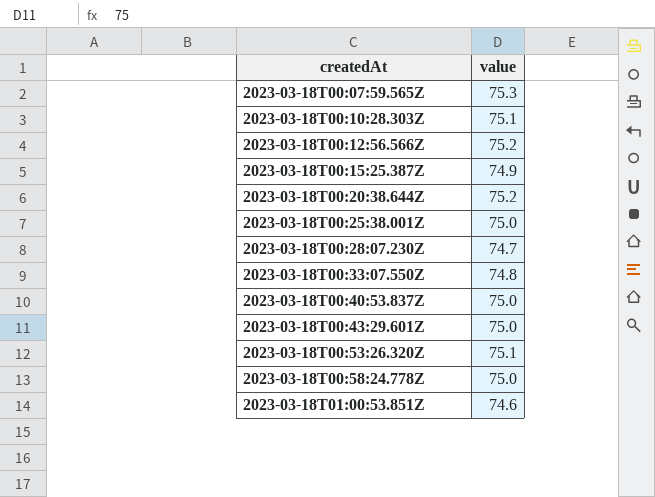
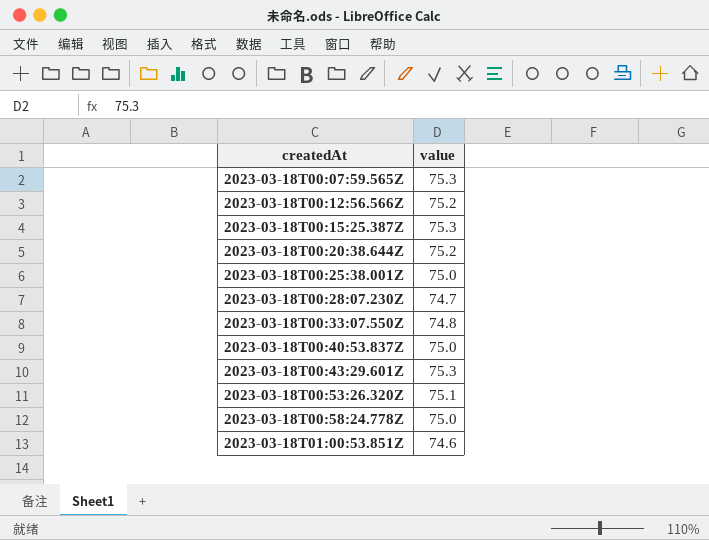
row 2023-03-18T00:10:28.303Z: 75.1 -> none
2023-03-18T00:15:25.387Z | value: 74.9 -> 75.3
2023-03-18T00:43:29.601Z | value: 75.0 -> 75.3

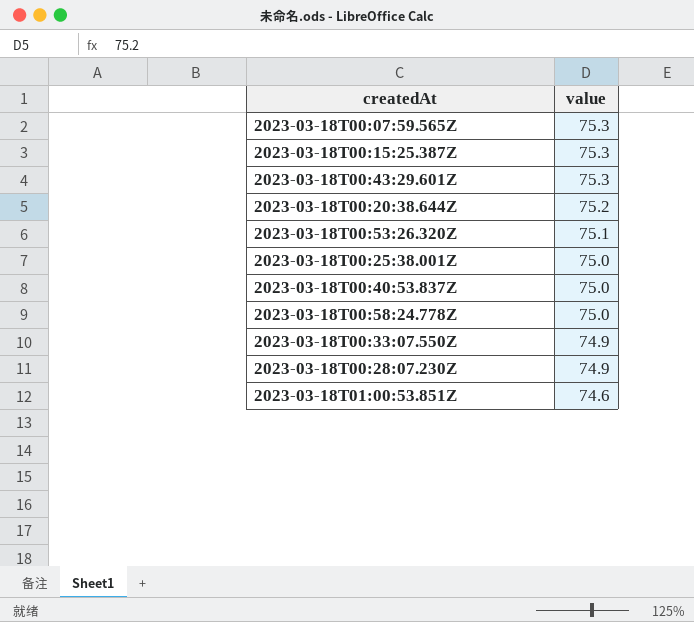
row order: createdAt ascending -> value descending
row 2023-03-18T00:12:56.566Z: 75.2 -> none
2023-03-18T00:33:07.550Z | value: 74.8 -> 74.9
2023-03-18T00:28:07.230Z | value: 74.7 -> 74.9

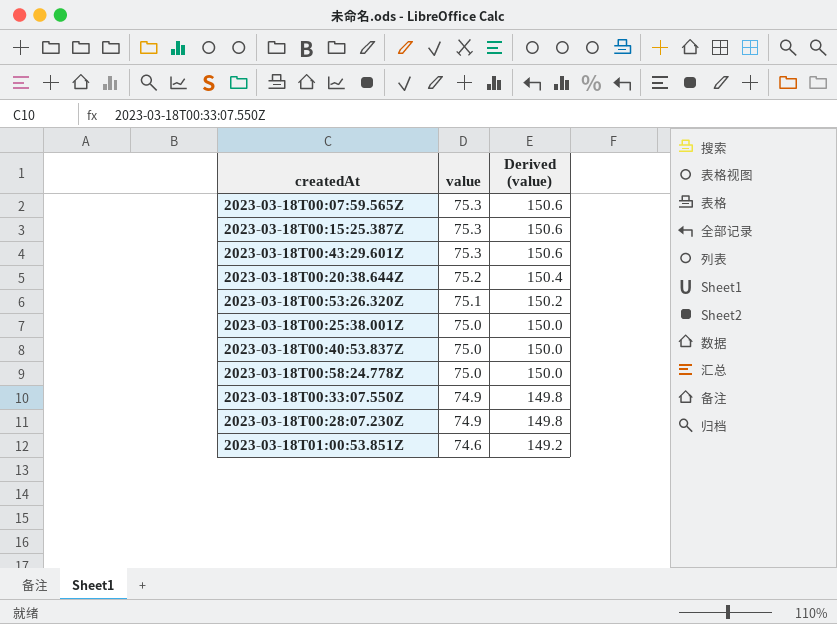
column Derived (value) | formula: none -> [value] * 2

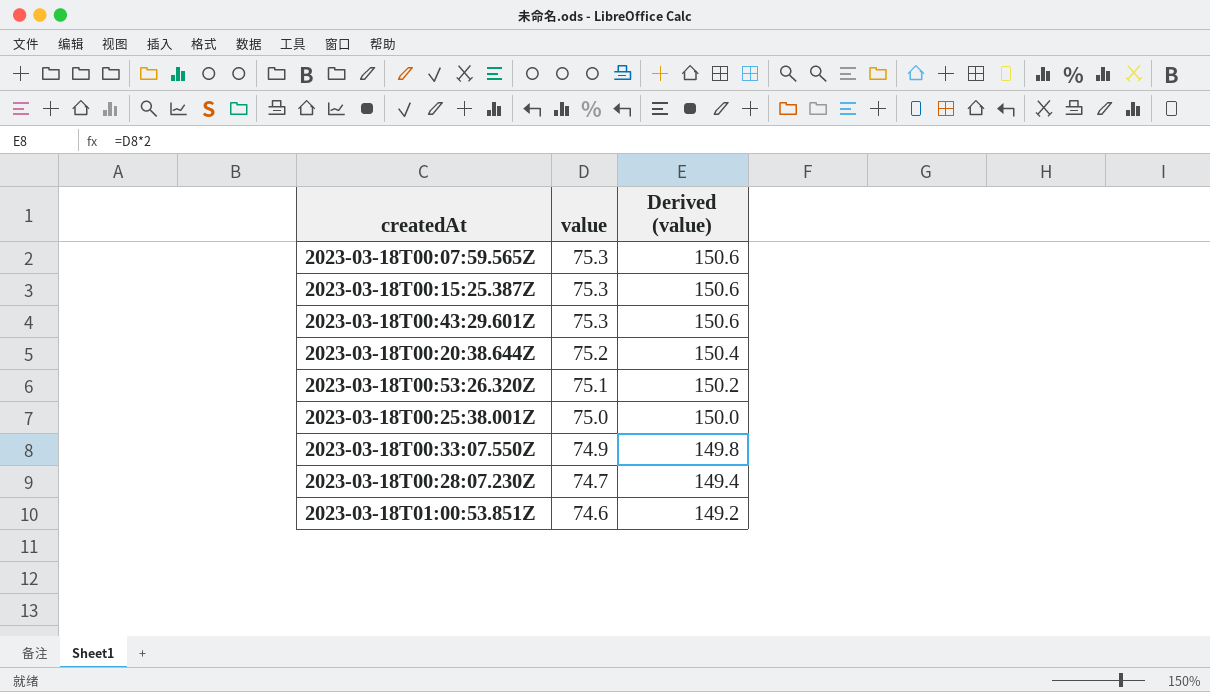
row 2023-03-18T00:40:53.837Z: 75.0 | 150.0 -> none
row 2023-03-18T00:58:24.778Z: 75.0 | 150.0 -> none
2023-03-18T00:28:07.230Z | value: 74.9 -> 74.7
2023-03-18T00:28:07.230Z | Derived (value): 149.8 -> 149.4

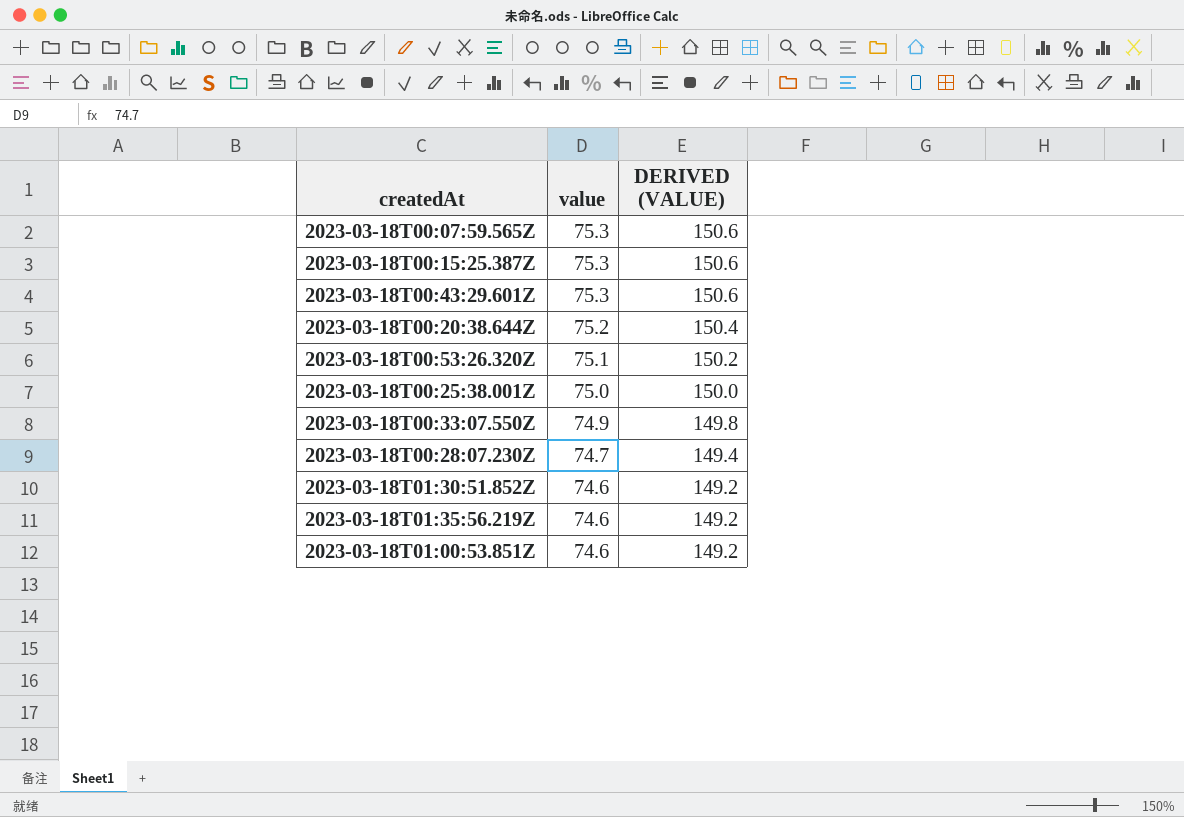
column name: Derived (value) -> DERIVED (VALUE)
row 2023-03-18T01:30:51.852Z: none -> 74.6 | 149.2
row 2023-03-18T01:35:56.219Z: none -> 74.6 | 149.2

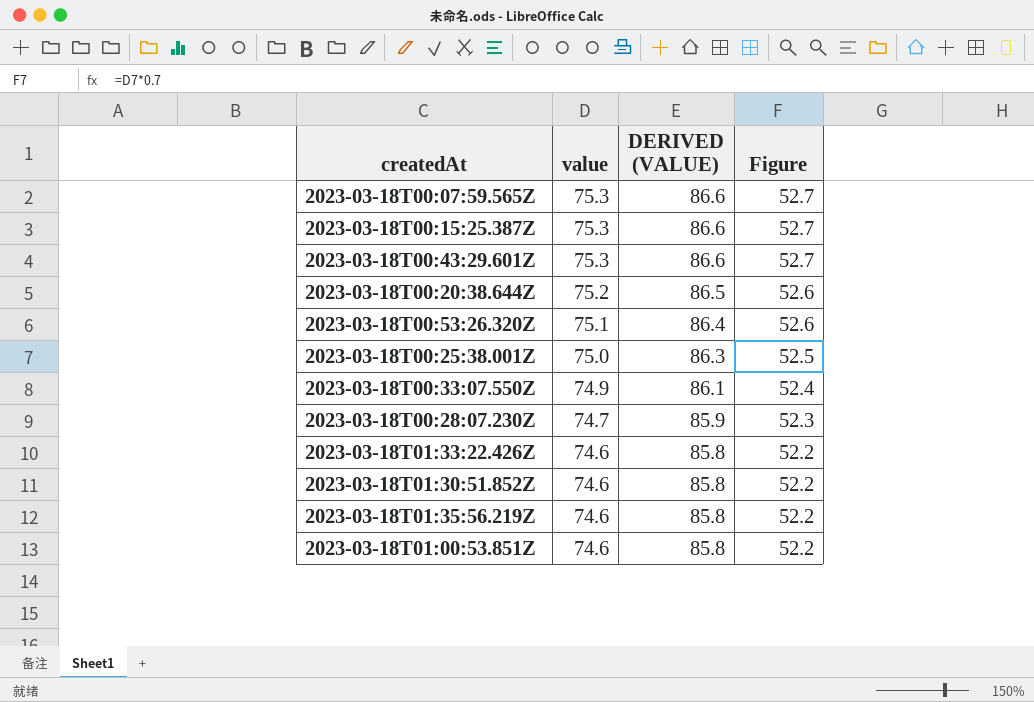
column DERIVED (VALUE) | formula: [value] * 2 -> [value] * 1.15
column Figure | formula: none -> [value] * 0.7
row 2023-03-18T01:33:22.426Z: none -> 74.6 | 85.8 | 52.2

